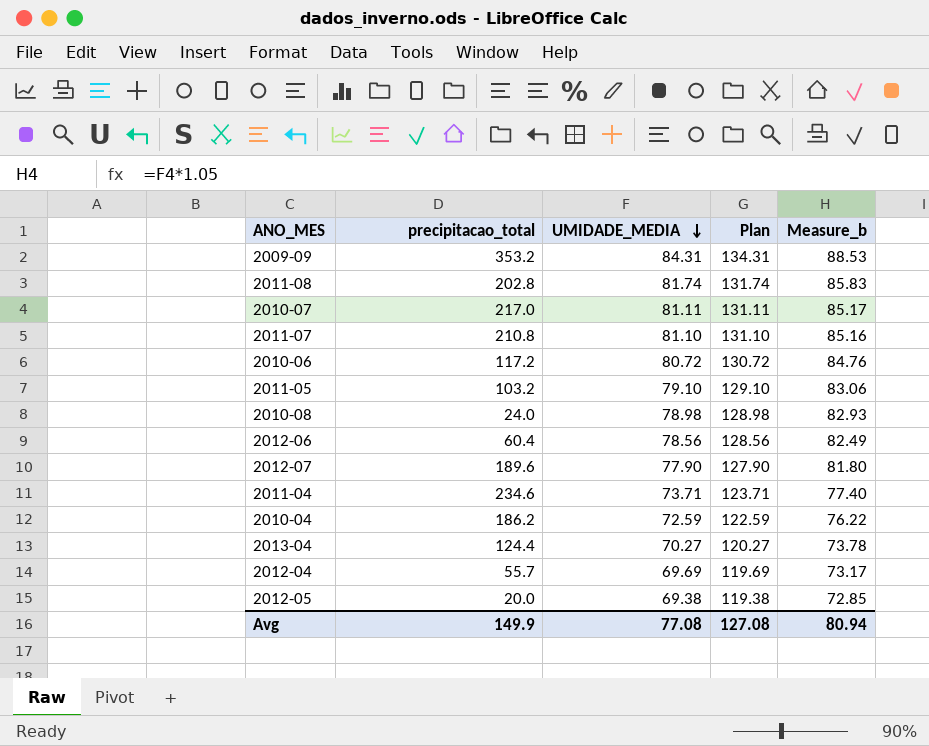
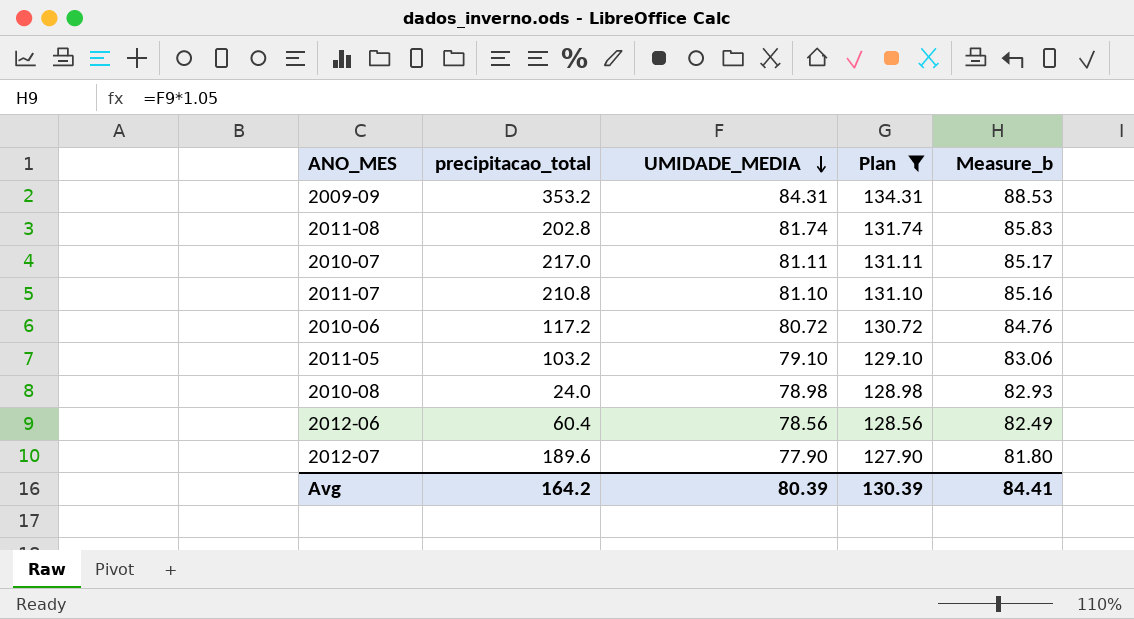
filter: none -> Plan >= 127.90
Avg | precipitacao_total: 149.9 -> 164.2
Avg | UMIDADE_MEDIA: 77.08 -> 80.39
Avg | Plan: 127.08 -> 130.39
Avg | Measure_b: 80.94 -> 84.41

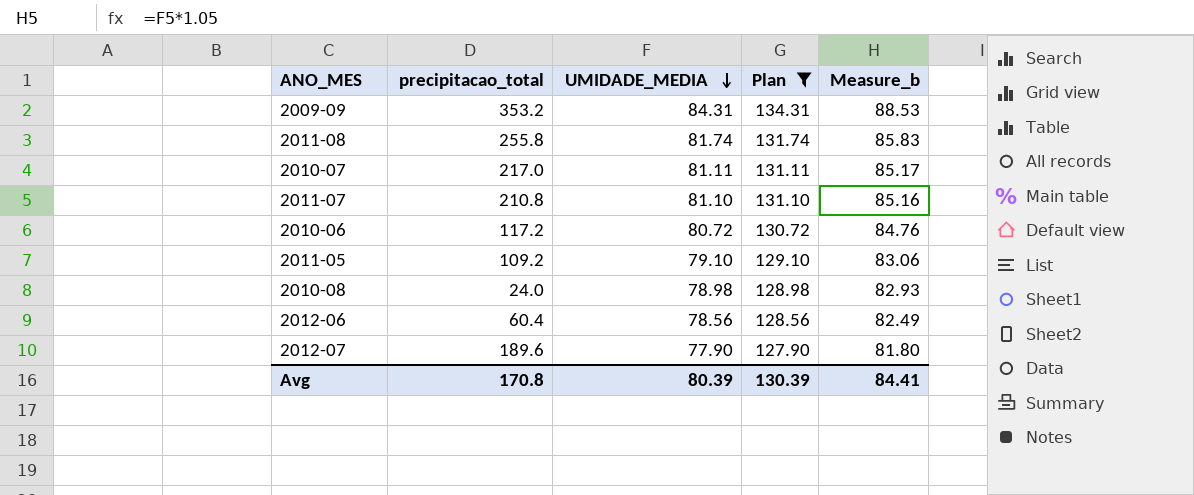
2011-08 | precipitacao_total: 202.8 -> 255.8
2011-05 | precipitacao_total: 103.2 -> 109.2
Avg | precipitacao_total: 164.2 -> 170.8

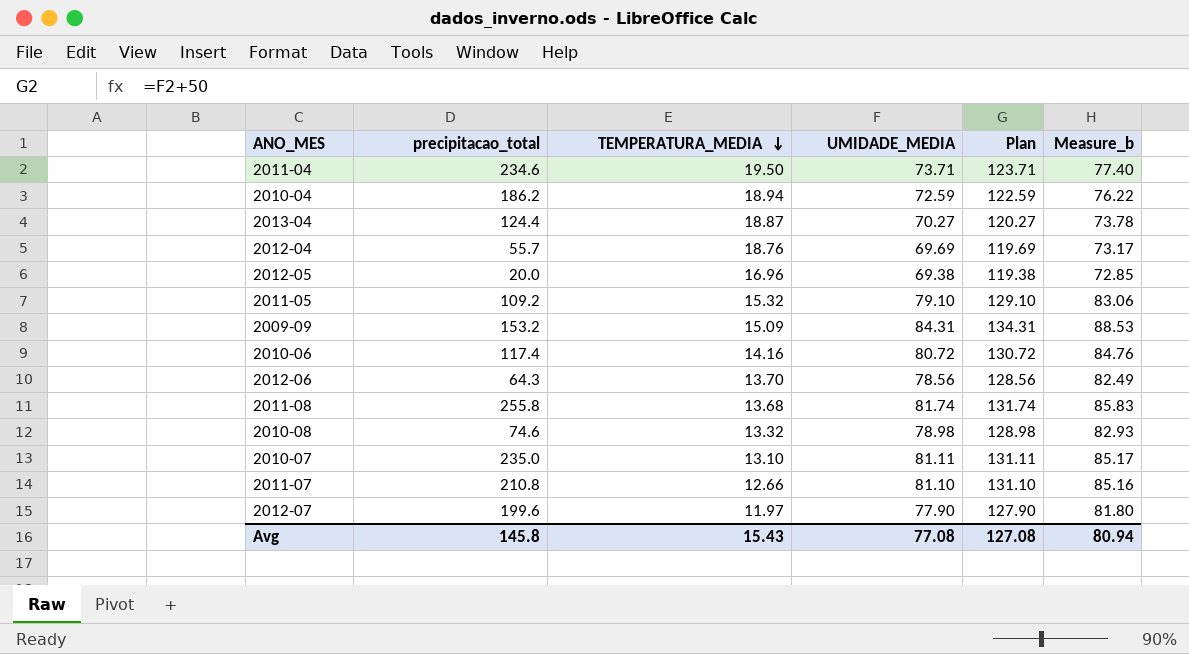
filter: Plan >= 127.90 -> none
row order: UMIDADE_MEDIA descending -> TEMPERATURA_MEDIA descending
column TEMPERATURA_MEDIA | position: none -> 3
2009-09 | precipitacao_total: 353.2 -> 153.2
2010-06 | precipitacao_total: 117.2 -> 117.4
2012-06 | precipitacao_total: 60.4 -> 64.3
2010-08 | precipitacao_total: 24.0 -> 74.6
2010-07 | precipitacao_total: 217.0 -> 235.0
2012-07 | precipitacao_total: 189.6 -> 199.6
Avg | precipitacao_total: 170.8 -> 145.8
Avg | UMIDADE_MEDIA: 80.39 -> 77.08
Avg | Plan: 130.39 -> 127.08
Avg | Measure_b: 84.41 -> 80.94

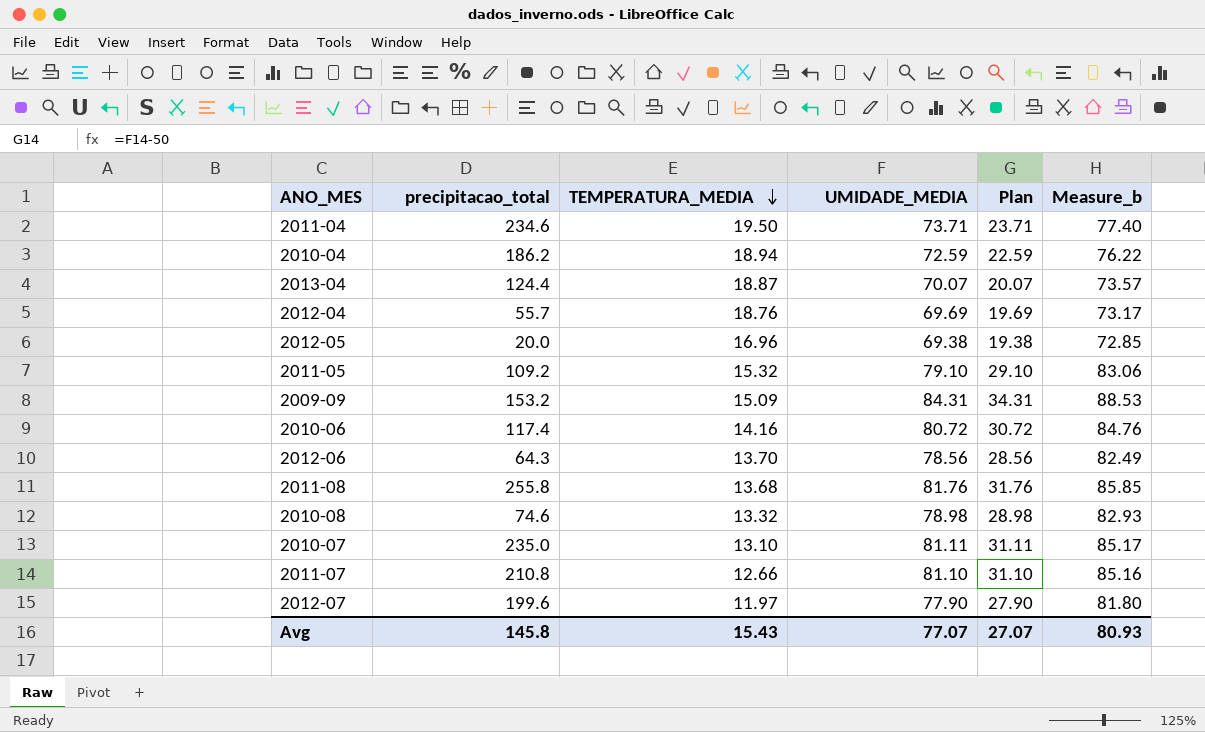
column Plan | formula: [UMIDADE_MEDIA] + 50 -> [UMIDADE_MEDIA] - 50
2013-04 | UMIDADE_MEDIA: 70.27 -> 70.07
2013-04 | Measure_b: 73.78 -> 73.57
2011-08 | UMIDADE_MEDIA: 81.74 -> 81.76
2011-08 | Measure_b: 85.83 -> 85.85
Avg | UMIDADE_MEDIA: 77.08 -> 77.07
Avg | Plan: 127.08 -> 27.07
Avg | Measure_b: 80.94 -> 80.93

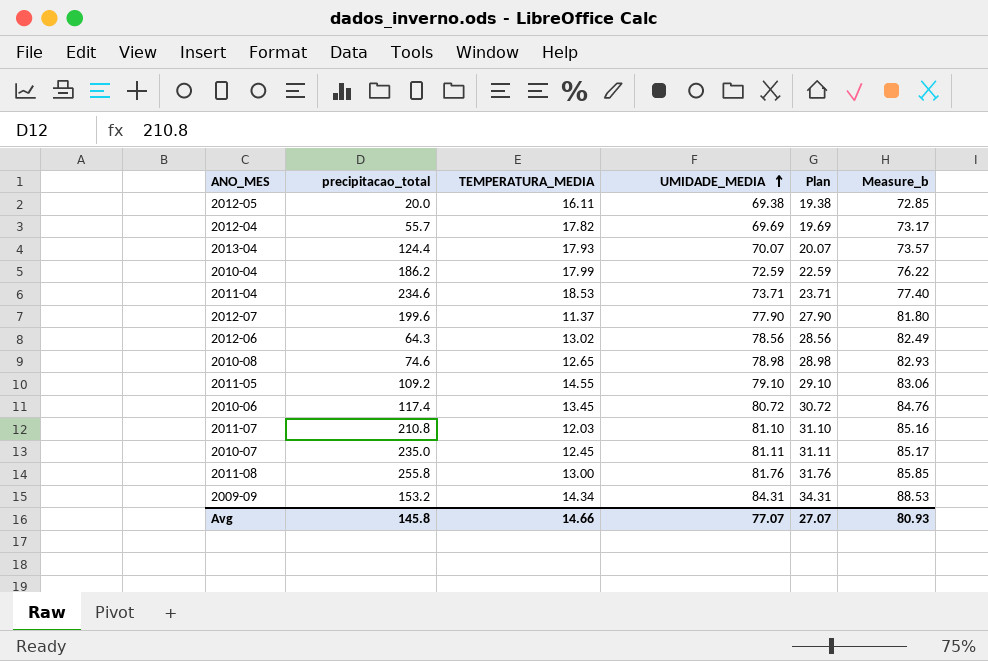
row order: TEMPERATURA_MEDIA descending -> UMIDADE_MEDIA ascending
2012-05 | TEMPERATURA_MEDIA: 16.96 -> 16.11
2012-04 | TEMPERATURA_MEDIA: 18.76 -> 17.82
2013-04 | TEMPERATURA_MEDIA: 18.87 -> 17.93
2010-04 | TEMPERATURA_MEDIA: 18.94 -> 17.99
2011-04 | TEMPERATURA_MEDIA: 19.50 -> 18.53
2012-07 | TEMPERATURA_MEDIA: 11.97 -> 11.37
2012-06 | TEMPERATURA_MEDIA: 13.70 -> 13.02
2010-08 | TEMPERATURA_MEDIA: 13.32 -> 12.65
2011-05 | TEMPERATURA_MEDIA: 15.32 -> 14.55
2010-06 | TEMPERATURA_MEDIA: 14.16 -> 13.45
2011-07 | TEMPERATURA_MEDIA: 12.66 -> 12.03
2010-07 | TEMPERATURA_MEDIA: 13.10 -> 12.45
2011-08 | TEMPERATURA_MEDIA: 13.68 -> 13.00
2009-09 | TEMPERATURA_MEDIA: 15.09 -> 14.34
Avg | TEMPERATURA_MEDIA: 15.43 -> 14.66

